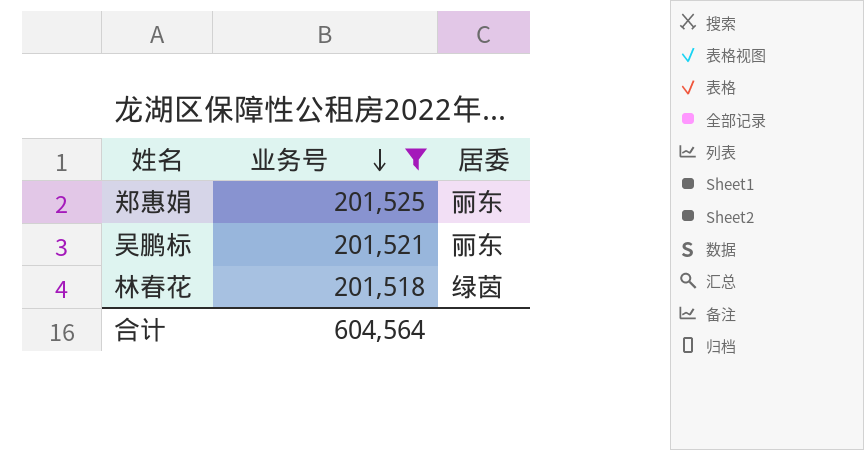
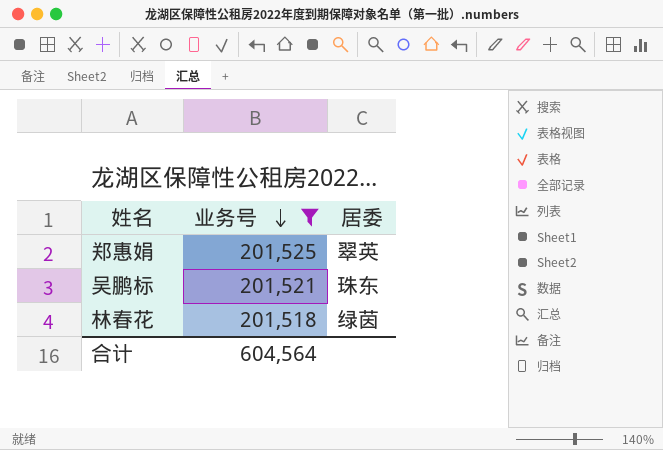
郑惠娟 | 居委: 丽东 -> 翠英
吴鹏标 | 居委: 丽东 -> 珠东

